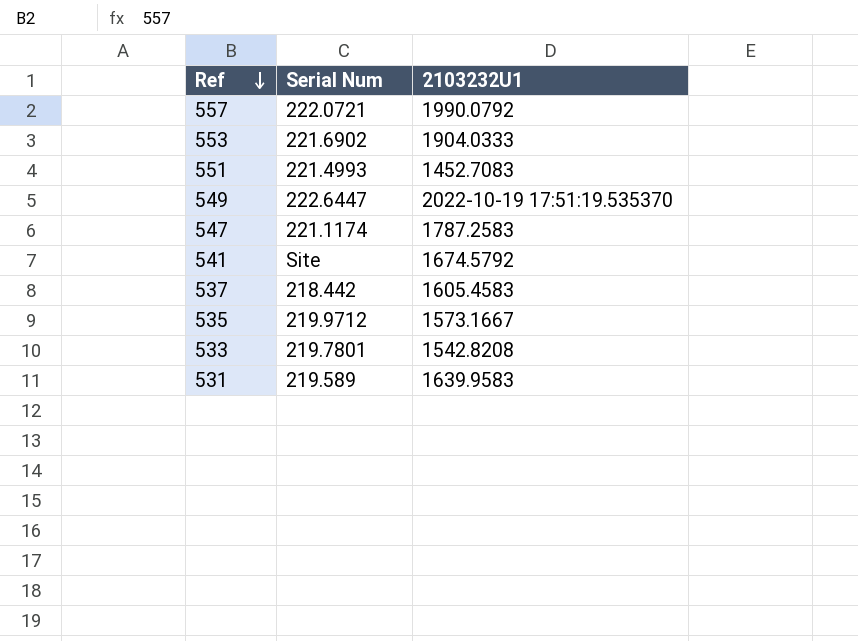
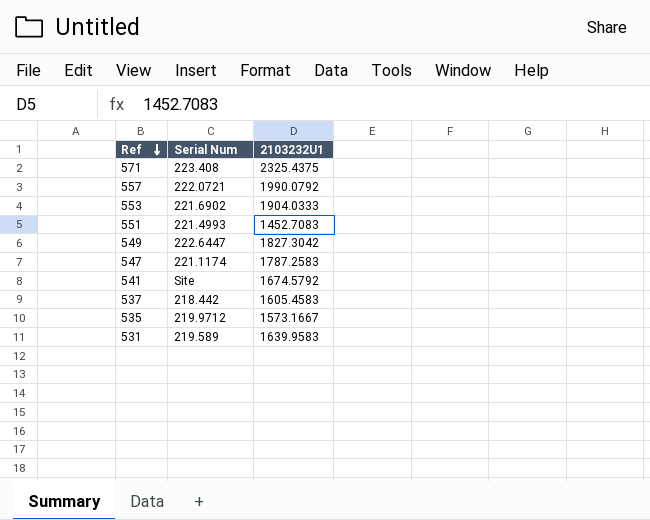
row 533: 219.7801 | 1542.8208 -> none
row 571: none -> 223.408 | 2325.4375
549 | 2103232U1: 2022-10-19 17:51:19.535370 -> 1827.3042

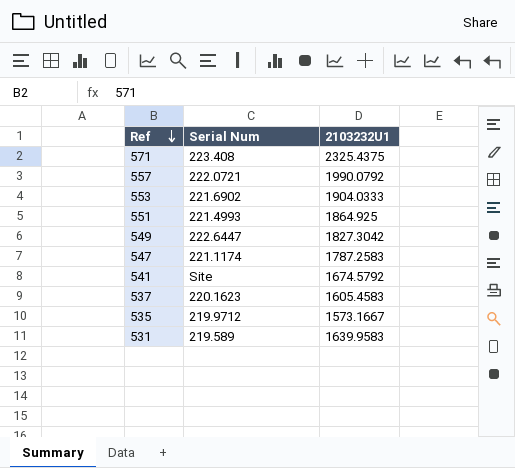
551 | 2103232U1: 1452.7083 -> 1864.925
537 | Serial Num: 218.442 -> 220.1623

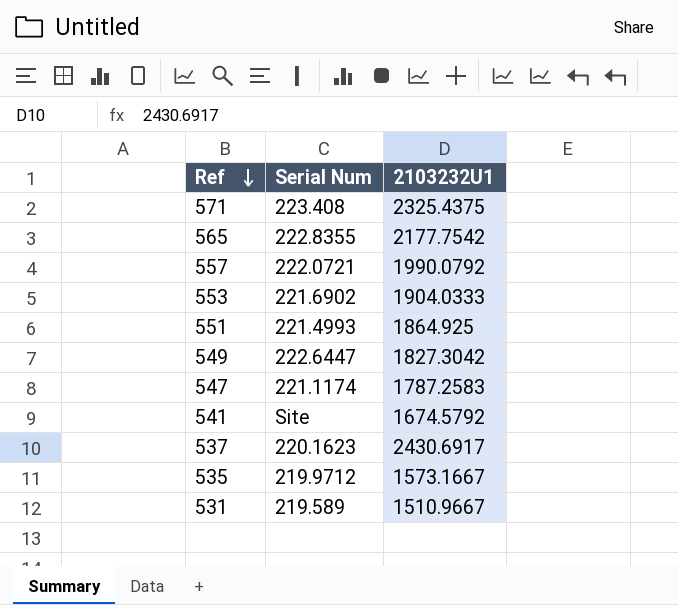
row 565: none -> 222.8355 | 2177.7542
537 | 2103232U1: 1605.4583 -> 2430.6917
531 | 2103232U1: 1639.9583 -> 1510.9667

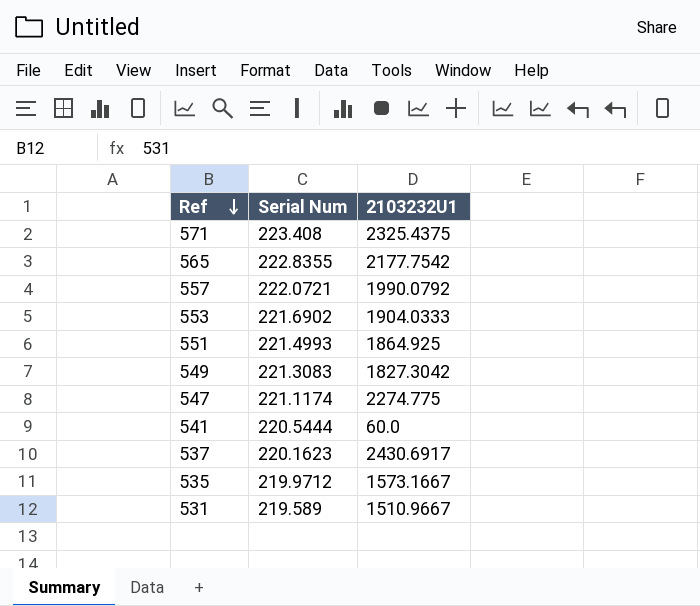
549 | Serial Num: 222.6447 -> 221.3083
547 | 2103232U1: 1787.2583 -> 2274.775
541 | Serial Num: Site -> 220.5444
541 | 2103232U1: 1674.5792 -> 60.0

